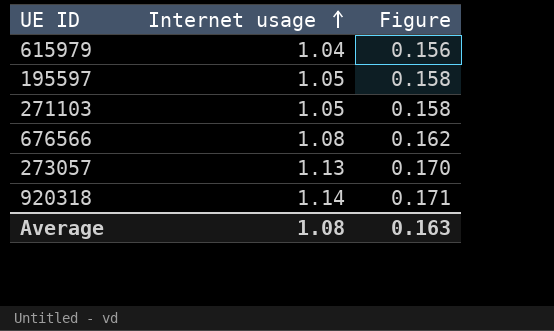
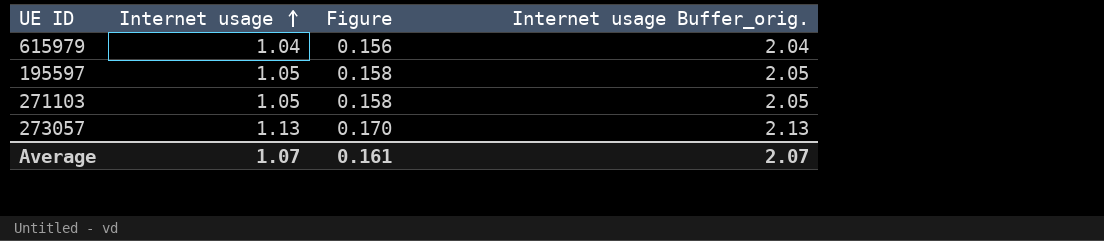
column Internet usage Buffer_orig. | formula: none -> [Internet usage] + 1
row 676566: 1.08 | 0.162 -> none
row 920318: 1.14 | 0.171 -> none
Average | Internet usage: 1.08 -> 1.07
Average | Figure: 0.163 -> 0.161

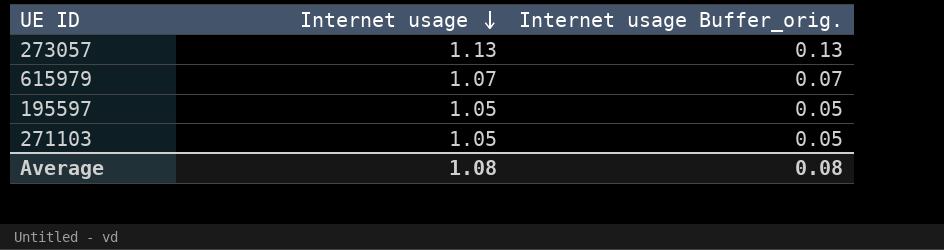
row order: Internet usage ascending -> Internet usage descending
column Figure | formula: [Internet usage] * 0.15 -> none
column Internet usage Buffer_orig. | formula: [Internet usage] + 1 -> [Internet usage] - 1
615979 | Internet usage: 1.04 -> 1.07
Average | Internet usage: 1.07 -> 1.08
Average | Internet usage Buffer_orig.: 2.07 -> 0.08

